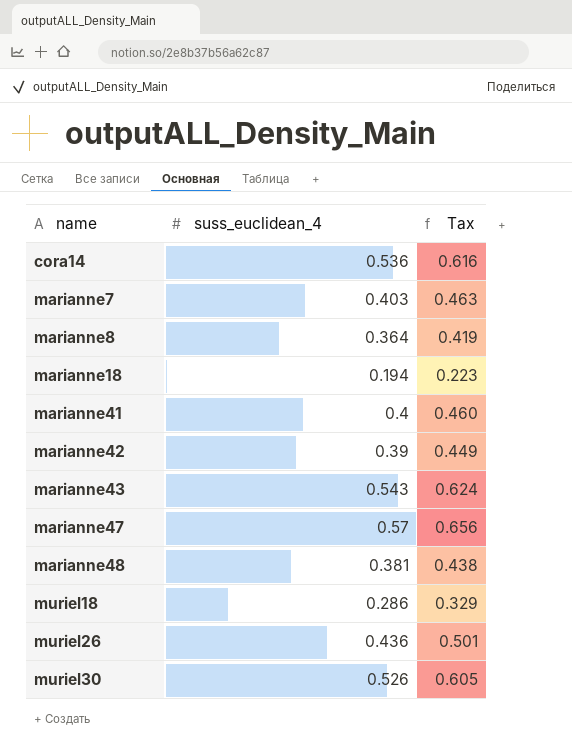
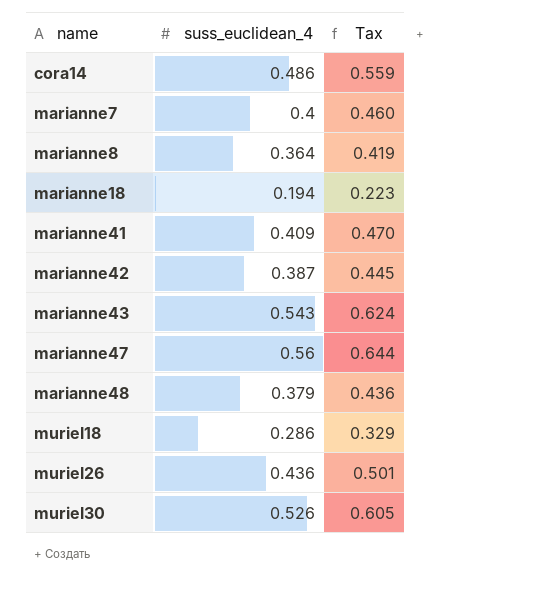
cora14 | suss_euclidean_4: 0.536 -> 0.486
cora14 | Tax: 0.616 -> 0.559
marianne7 | suss_euclidean_4: 0.403 -> 0.4
marianne7 | Tax: 0.463 -> 0.460
marianne41 | suss_euclidean_4: 0.4 -> 0.409
marianne41 | Tax: 0.460 -> 0.470
marianne42 | suss_euclidean_4: 0.39 -> 0.387
marianne42 | Tax: 0.449 -> 0.445
marianne47 | suss_euclidean_4: 0.57 -> 0.56
marianne47 | Tax: 0.656 -> 0.644
marianne48 | suss_euclidean_4: 0.381 -> 0.379
marianne48 | Tax: 0.438 -> 0.436

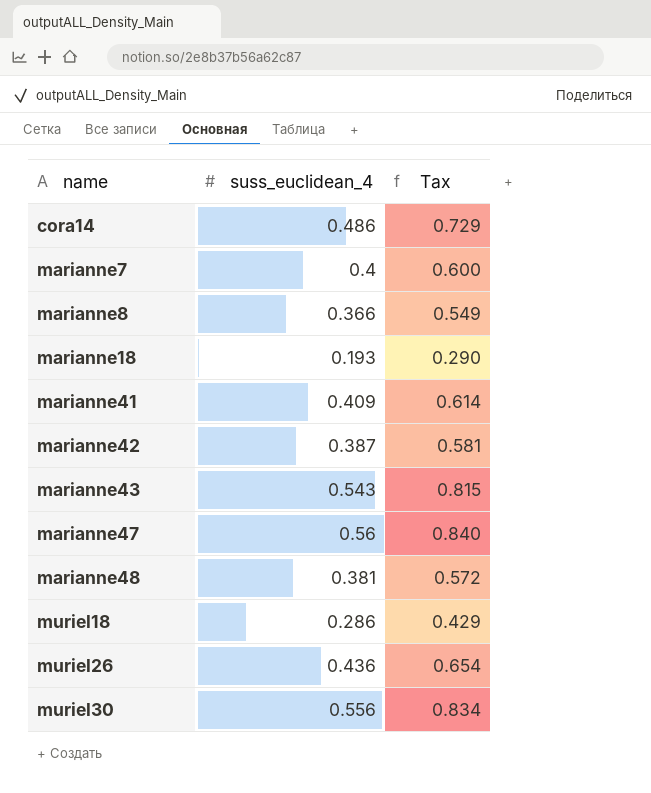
column Tax | formula: [suss_euclidean_4] * 1.15 -> [suss_euclidean_4] * 1.5
marianne8 | suss_euclidean_4: 0.364 -> 0.366
marianne18 | suss_euclidean_4: 0.194 -> 0.193
marianne48 | suss_euclidean_4: 0.379 -> 0.381
muriel30 | suss_euclidean_4: 0.526 -> 0.556

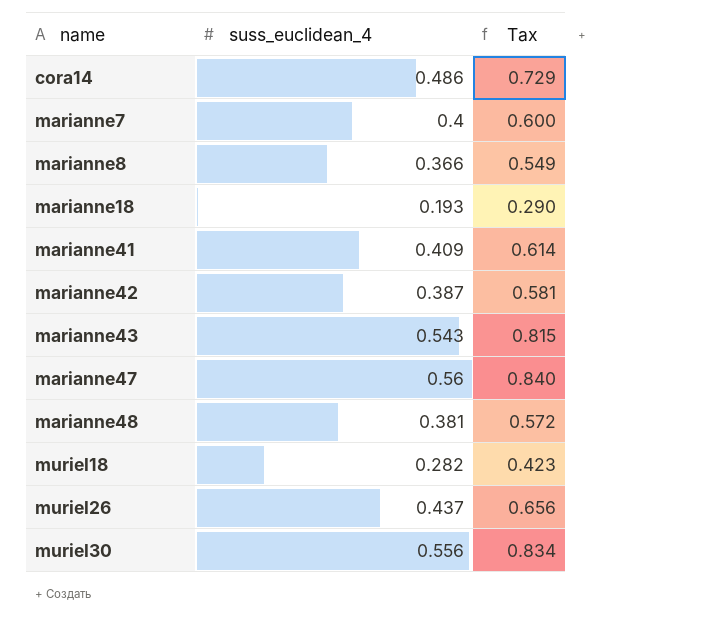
muriel18 | suss_euclidean_4: 0.286 -> 0.282
muriel18 | Tax: 0.429 -> 0.423
muriel26 | suss_euclidean_4: 0.436 -> 0.437
muriel26 | Tax: 0.654 -> 0.656

